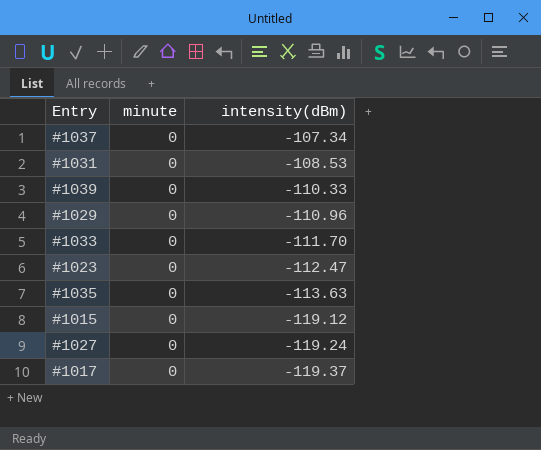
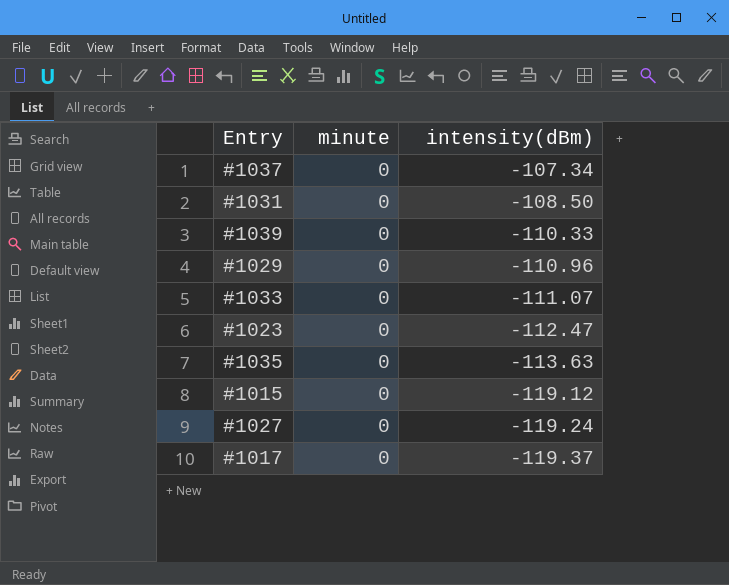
#1031 | intensity(dBm): -108.53 -> -108.50
#1033 | intensity(dBm): -111.70 -> -111.07

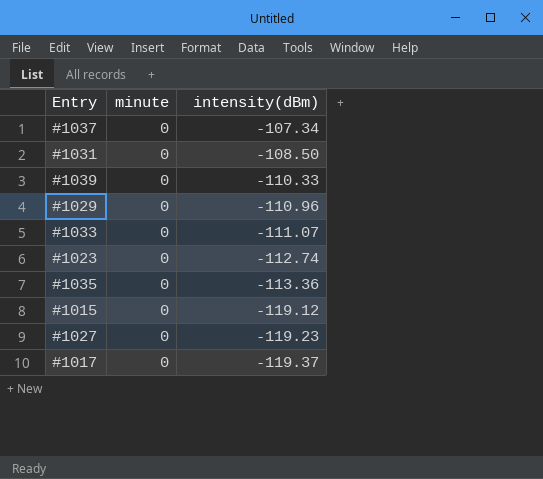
#1023 | intensity(dBm): -112.47 -> -112.74
#1035 | intensity(dBm): -113.63 -> -113.36
#1027 | intensity(dBm): -119.24 -> -119.23

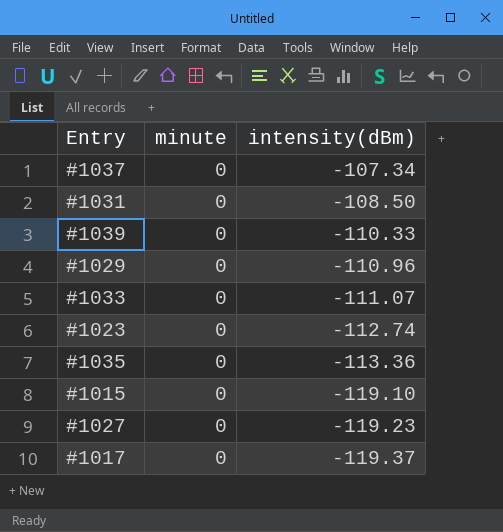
#1015 | intensity(dBm): -119.12 -> -119.10

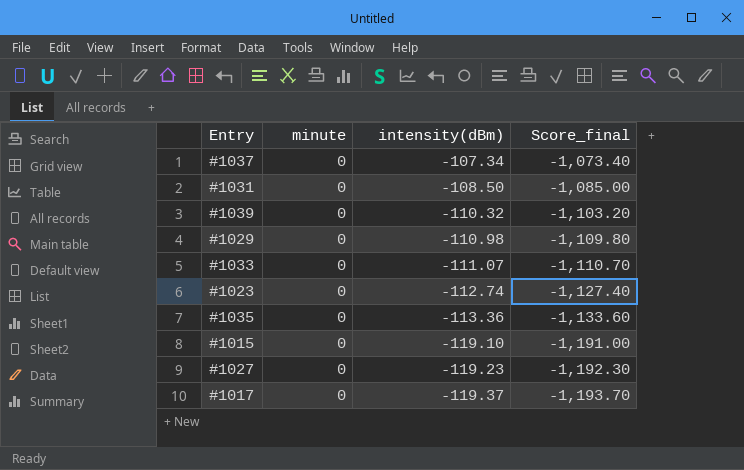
column Score_final | formula: none -> [intensity(dBm)] * 10
#1039 | intensity(dBm): -110.33 -> -110.32
#1029 | intensity(dBm): -110.96 -> -110.98

